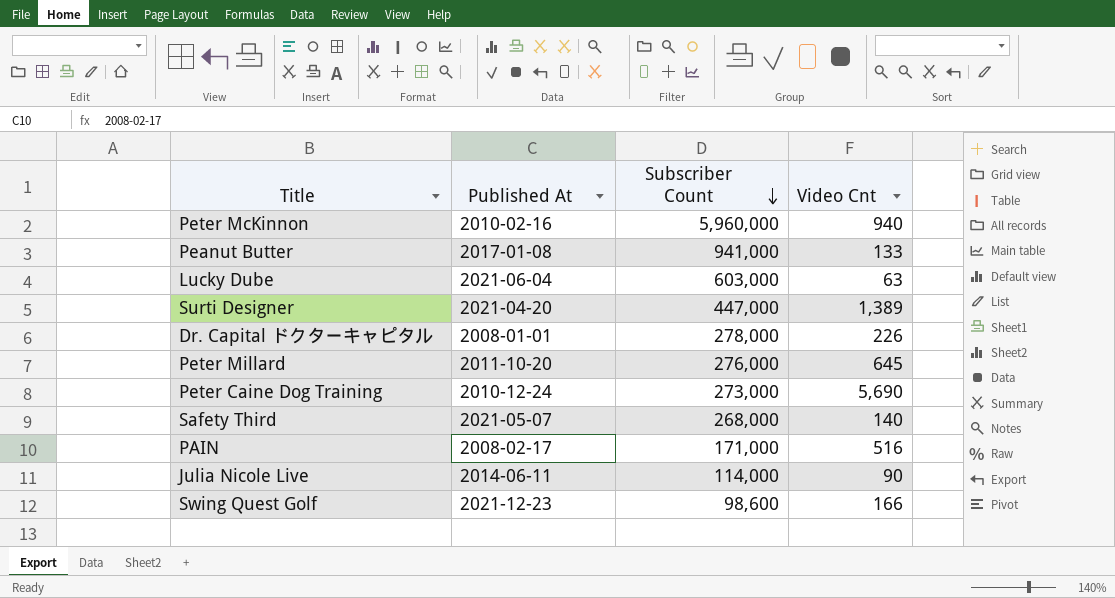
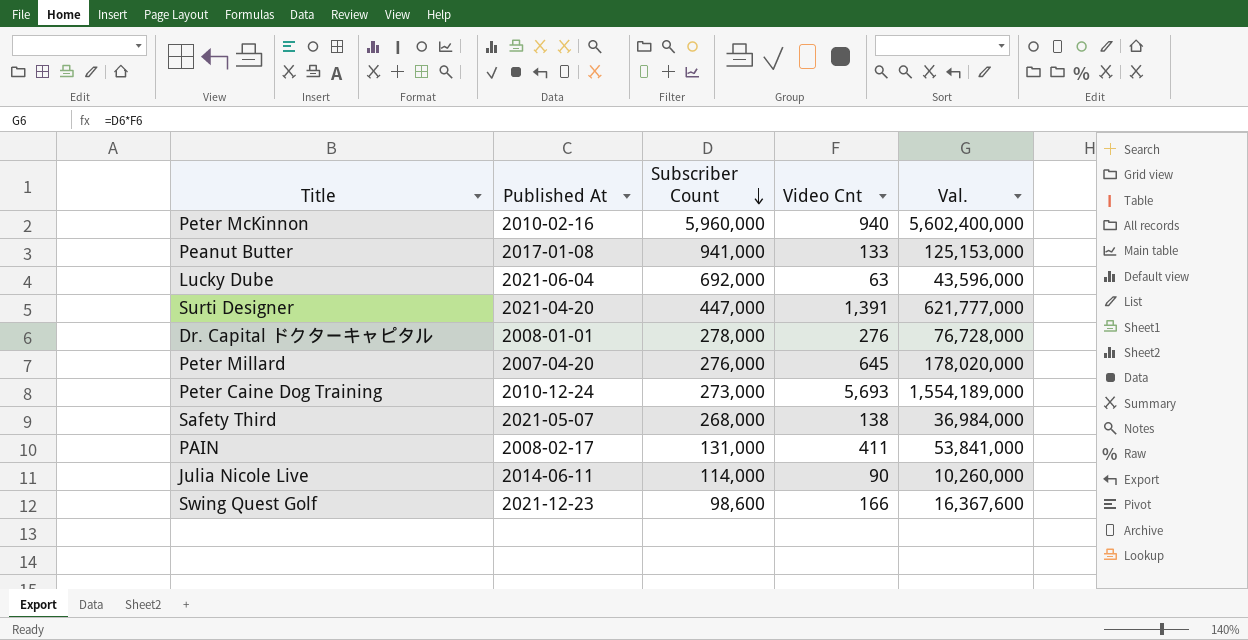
column Val. | formula: none -> [Subscriber Count] * [Video Cnt]
Lucky Dube | Subscriber Count: 603,000 -> 692,000
Surti Designer | Video Cnt: 1,389 -> 1,391
Dr. Capital ドクターキャピタル | Video Cnt: 226 -> 276
Peter Millard | Published At: 2011-10-20 -> 2007-04-20
Peter Caine Dog Training | Video Cnt: 5,690 -> 5,693
Safety Third | Video Cnt: 140 -> 138
PAIN | Subscriber Count: 171,000 -> 131,000
PAIN | Video Cnt: 516 -> 411

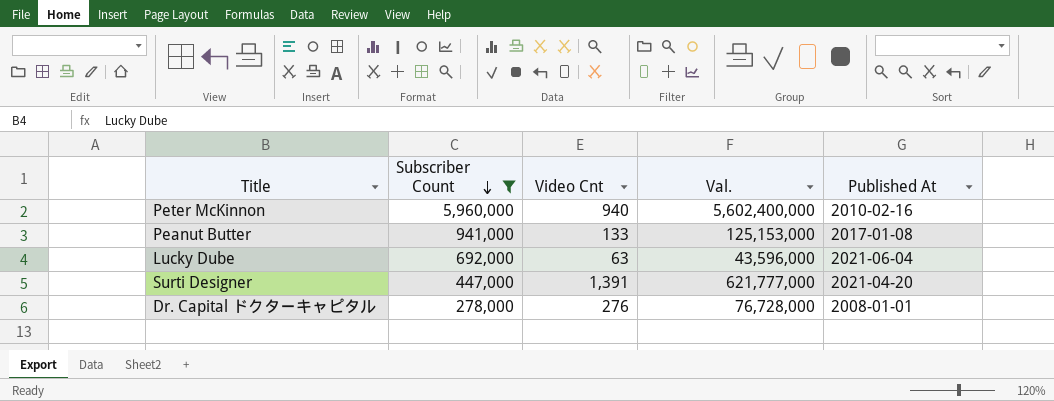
filter: none -> Subscriber Count >= 278,000
column Published At | position: 2 -> 5

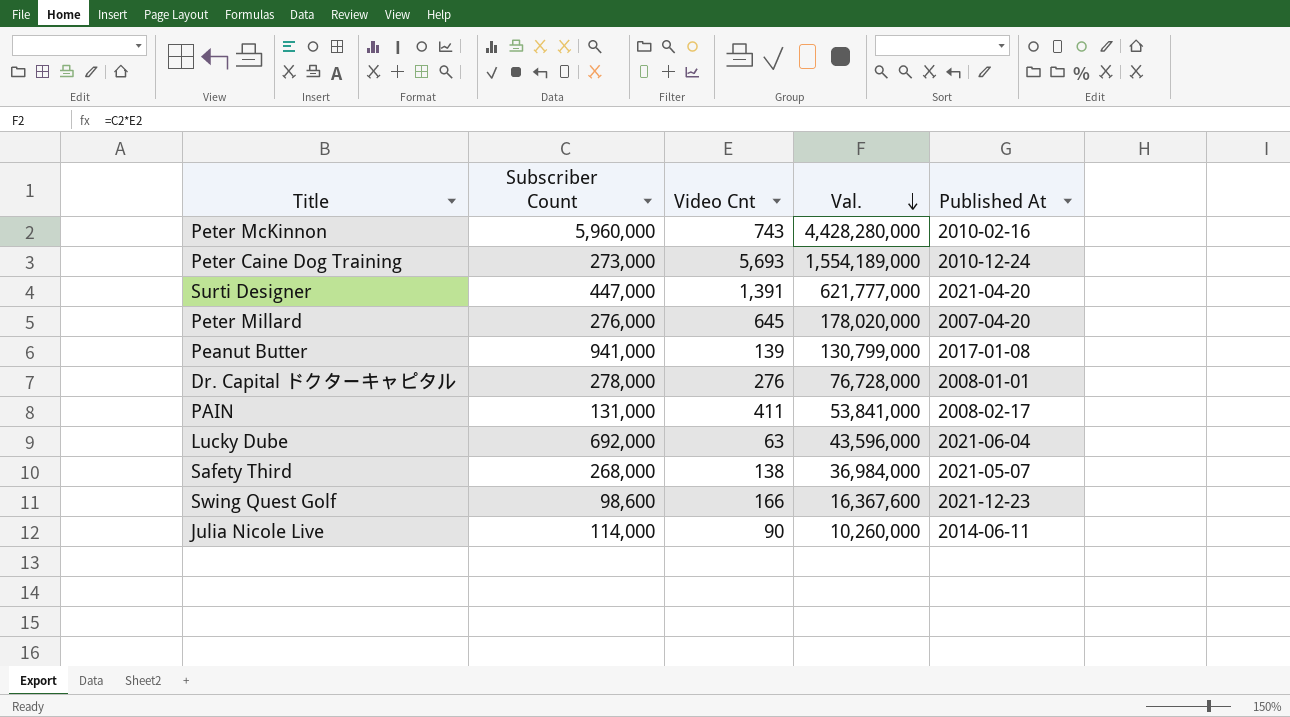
filter: Subscriber Count >= 278,000 -> none
row order: Subscriber Count descending -> Val. descending
Peter McKinnon | Video Cnt: 940 -> 743
Peter McKinnon | Val.: 5,602,400,000 -> 4,428,280,000
Peanut Butter | Video Cnt: 133 -> 139
Peanut Butter | Val.: 125,153,000 -> 130,799,000

